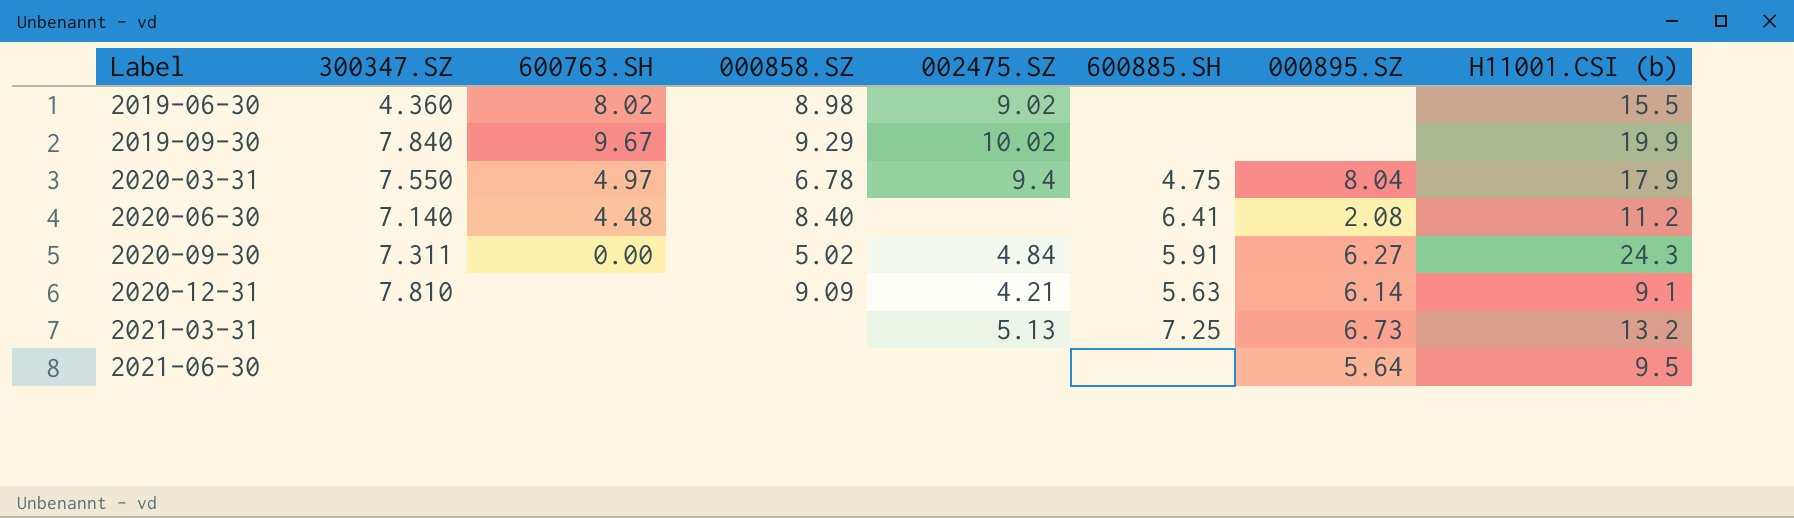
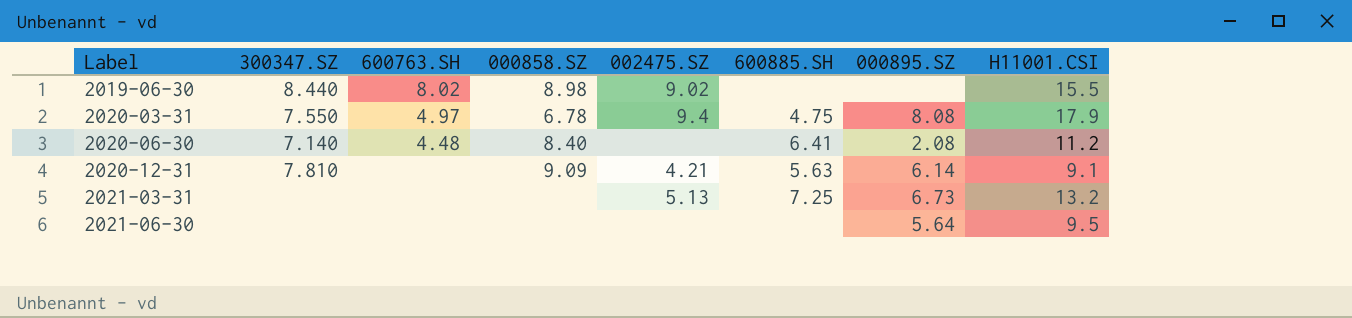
column name: H11001.CSI (b) -> H11001.CSI
row 2019-09-30: 7.840 | 9.67 | 9.29 | 10.02 | none | none | 19.9 -> none
row 2020-09-30: 7.311 | 0.00 | 5.02 | 4.84 | 5.91 | 6.27 | 24.3 -> none
2019-06-30 | 300347.SZ: 4.360 -> 8.440
2020-03-31 | 000895.SZ: 8.04 -> 8.08

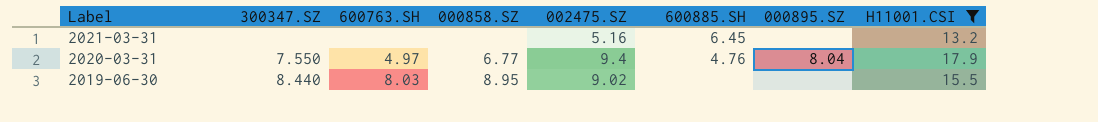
filter: none -> H11001.CSI >= 13.2
row order: Label ascending -> Label descending
2021-03-31 | 002475.SZ: 5.13 -> 5.16
2021-03-31 | 600885.SH: 7.25 -> 6.45
2021-03-31 | 000895.SZ: 6.73 -> none
2020-03-31 | 000858.SZ: 6.78 -> 6.77
2020-03-31 | 600885.SH: 4.75 -> 4.76
2020-03-31 | 000895.SZ: 8.08 -> 8.04
2019-06-30 | 600763.SH: 8.02 -> 8.03
2019-06-30 | 000858.SZ: 8.98 -> 8.95

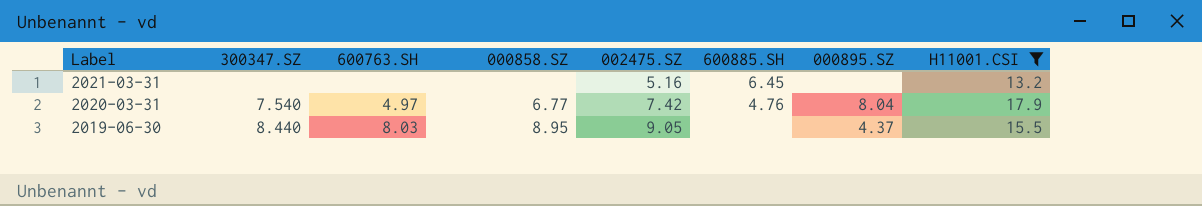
2020-03-31 | 300347.SZ: 7.550 -> 7.540
2020-03-31 | 002475.SZ: 9.4 -> 7.42
2019-06-30 | 002475.SZ: 9.02 -> 9.05
2019-06-30 | 000895.SZ: none -> 4.37

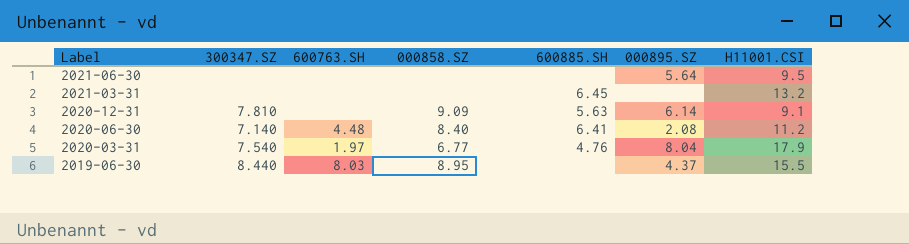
filter: H11001.CSI >= 13.2 -> none
column 002475.SZ | position: 5 -> none
2020-03-31 | 600763.SH: 4.97 -> 1.97

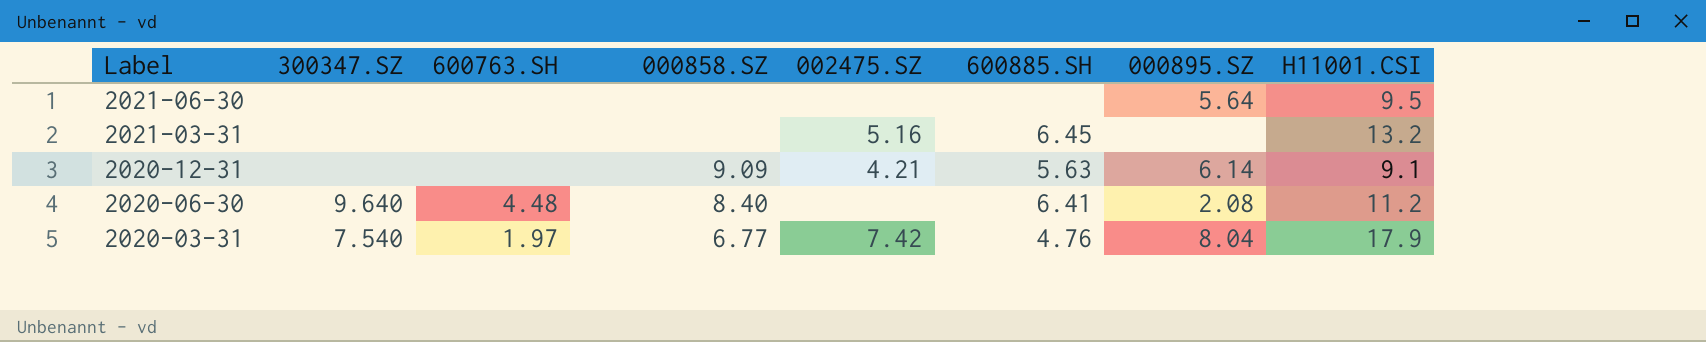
column 002475.SZ | position: none -> 5
row 2019-06-30: 8.440 | 8.03 | 8.95 | none | 4.37 | 15.5 -> none
2020-12-31 | 300347.SZ: 7.810 -> none
2020-06-30 | 300347.SZ: 7.140 -> 9.640

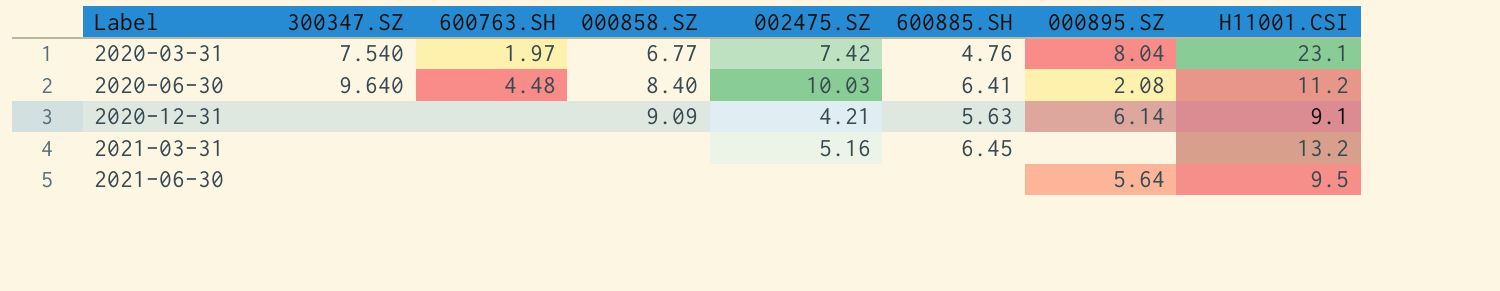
row order: Label descending -> Label ascending
2020-03-31 | H11001.CSI: 17.9 -> 23.1
2020-06-30 | 002475.SZ: none -> 10.03

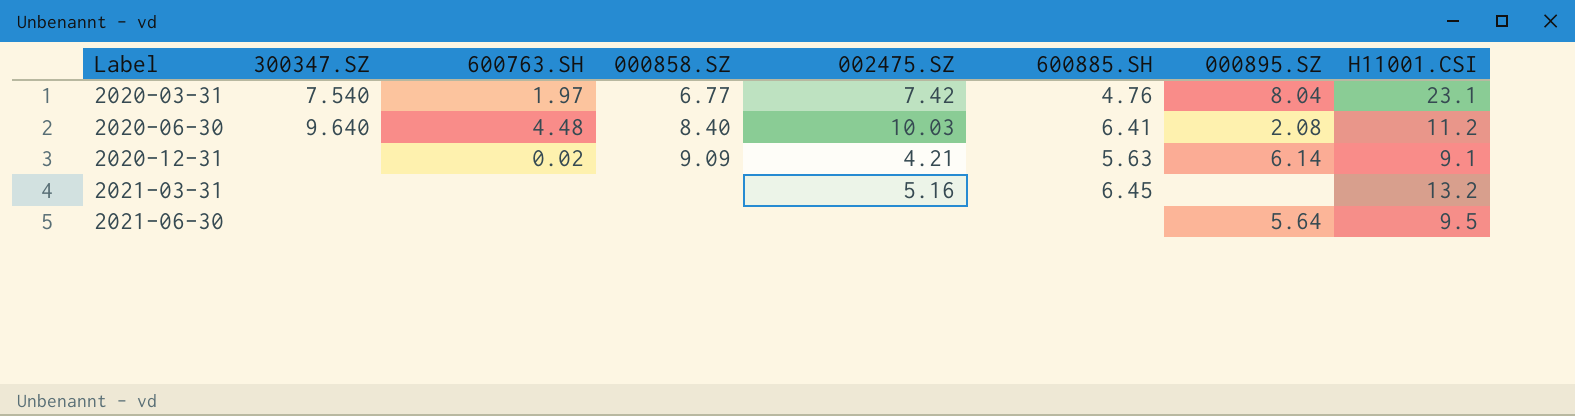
2020-12-31 | 600763.SH: none -> 0.02

